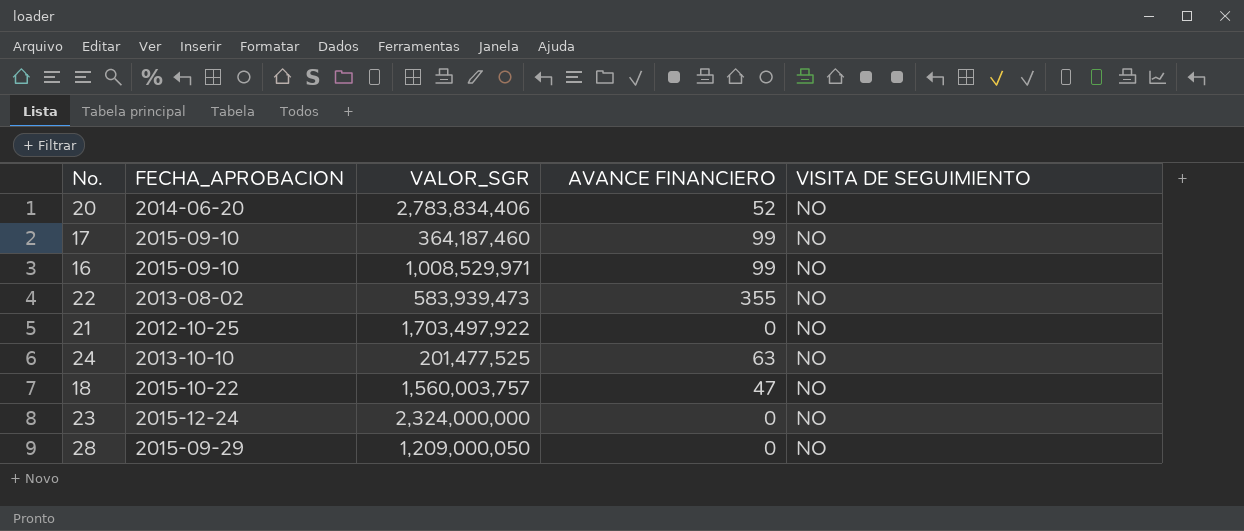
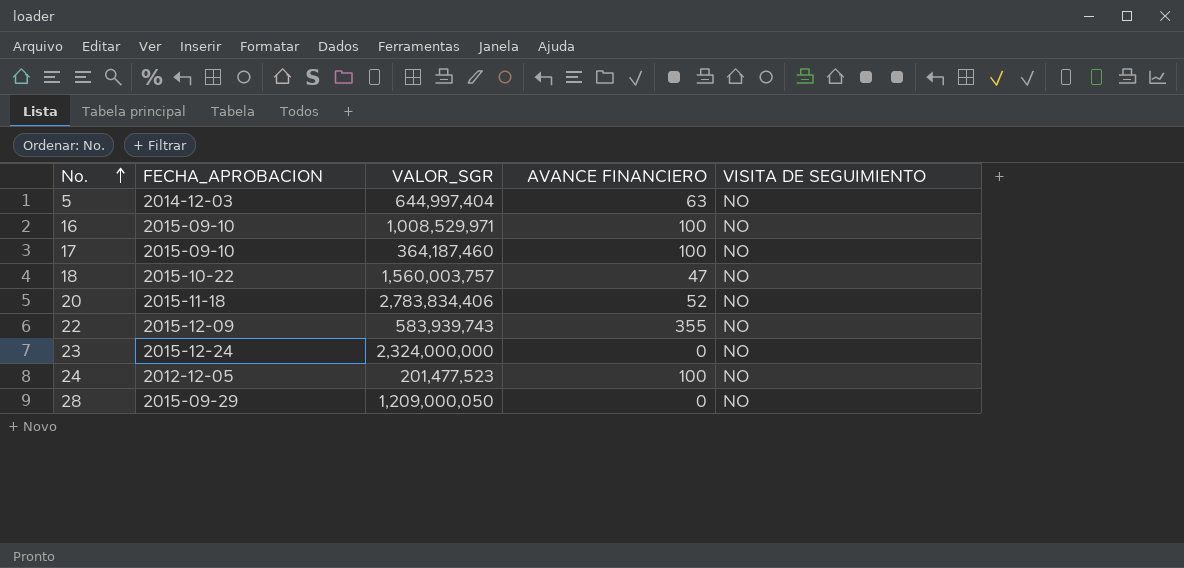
row order: none -> No. ascending
row 21: 2012-10-25 | 1,703,497,922 | 0 | NO -> none
row 5: none -> 2014-12-03 | 644,997,404 | 63 | NO
16 | AVANCE FINANCIERO: 99 -> 100
17 | AVANCE FINANCIERO: 99 -> 100
20 | FECHA_APROBACION: 2014-06-20 -> 2015-11-18
22 | FECHA_APROBACION: 2013-08-02 -> 2015-12-09
22 | VALOR_SGR: 583,939,473 -> 583,939,743
24 | FECHA_APROBACION: 2013-10-10 -> 2012-12-05
24 | VALOR_SGR: 201,477,525 -> 201,477,523
24 | AVANCE FINANCIERO: 63 -> 100

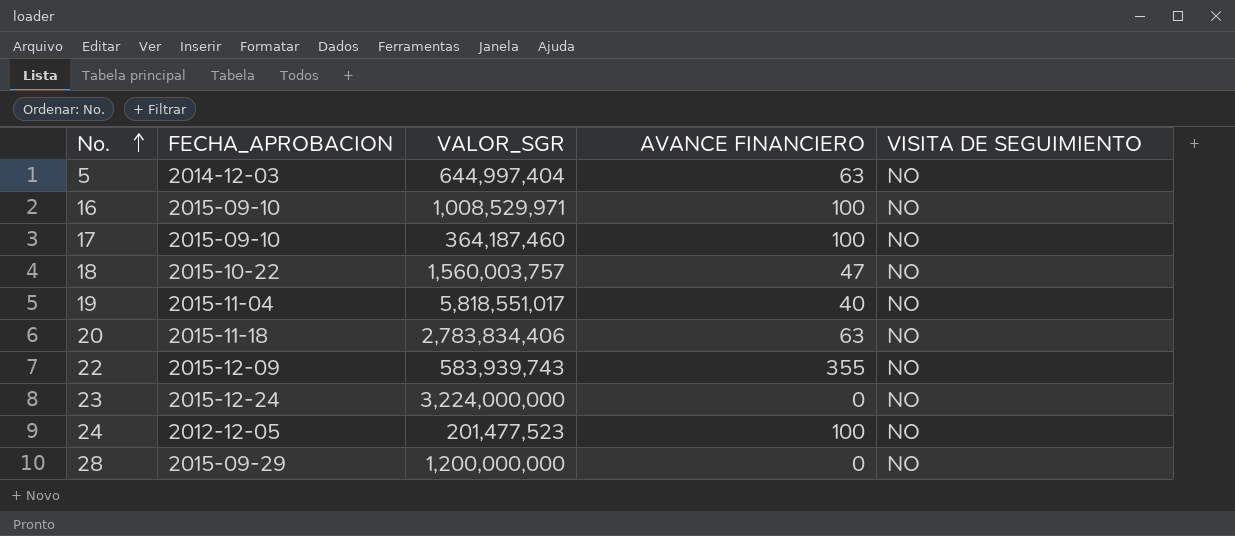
row 19: none -> 2015-11-04 | 5,818,551,017 | 40 | NO
20 | AVANCE FINANCIERO: 52 -> 63
23 | VALOR_SGR: 2,324,000,000 -> 3,224,000,000
28 | VALOR_SGR: 1,209,000,050 -> 1,200,000,000

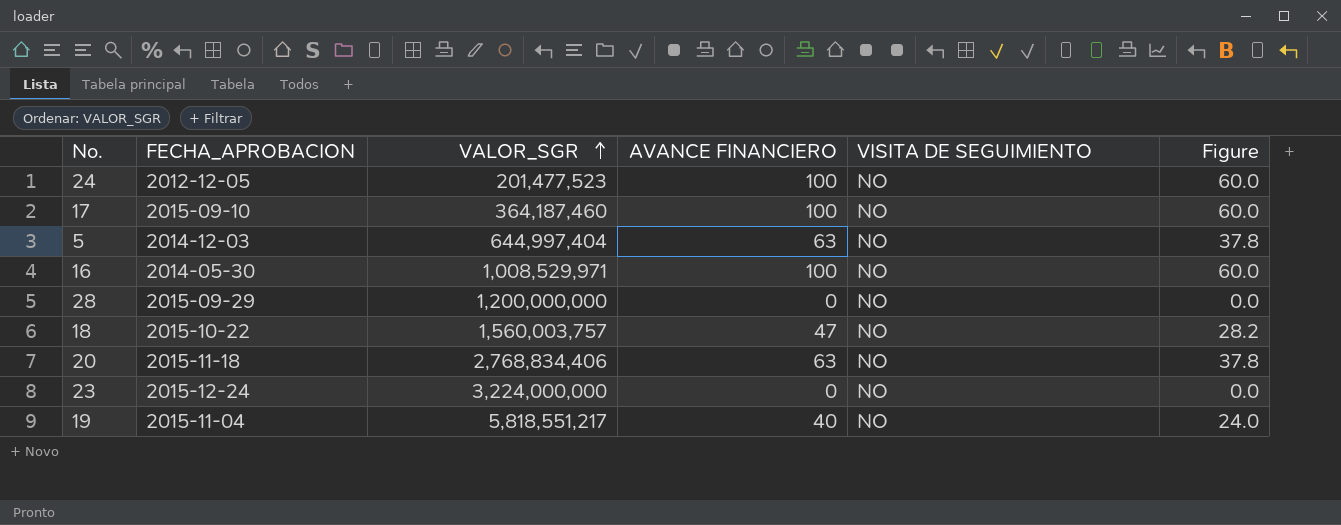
row order: No. ascending -> VALOR_SGR ascending
column Figure | formula: none -> [AVANCE FINANCIERO] * 0.6
row 22: 2015-12-09 | 583,939,743 | 355 | NO -> none
16 | FECHA_APROBACION: 2015-09-10 -> 2014-05-30
20 | VALOR_SGR: 2,783,834,406 -> 2,768,834,406
19 | VALOR_SGR: 5,818,551,017 -> 5,818,551,217

